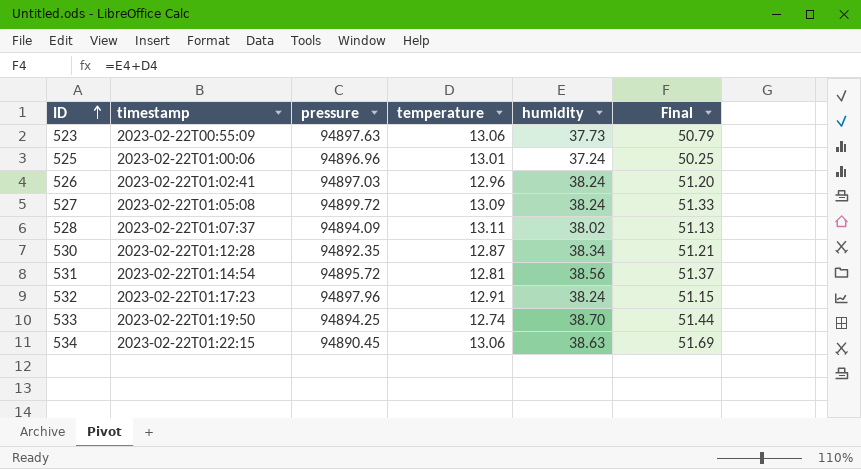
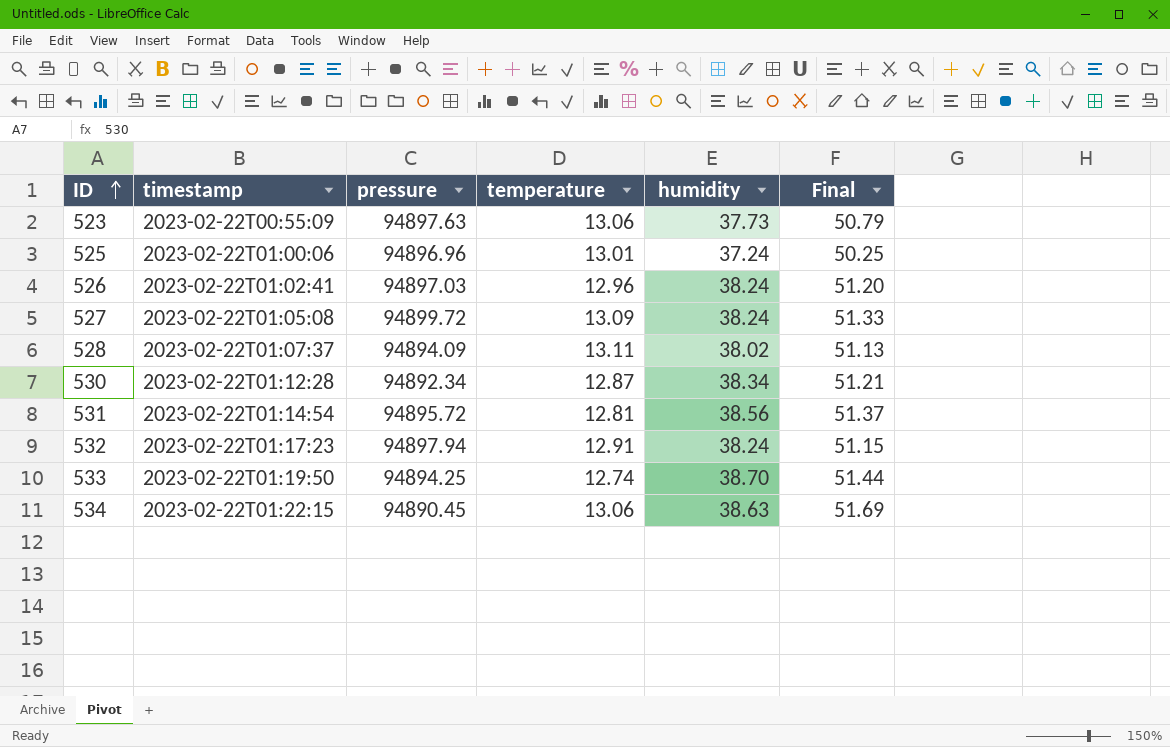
530 | pressure: 94892.35 -> 94892.34
532 | pressure: 94897.96 -> 94897.94

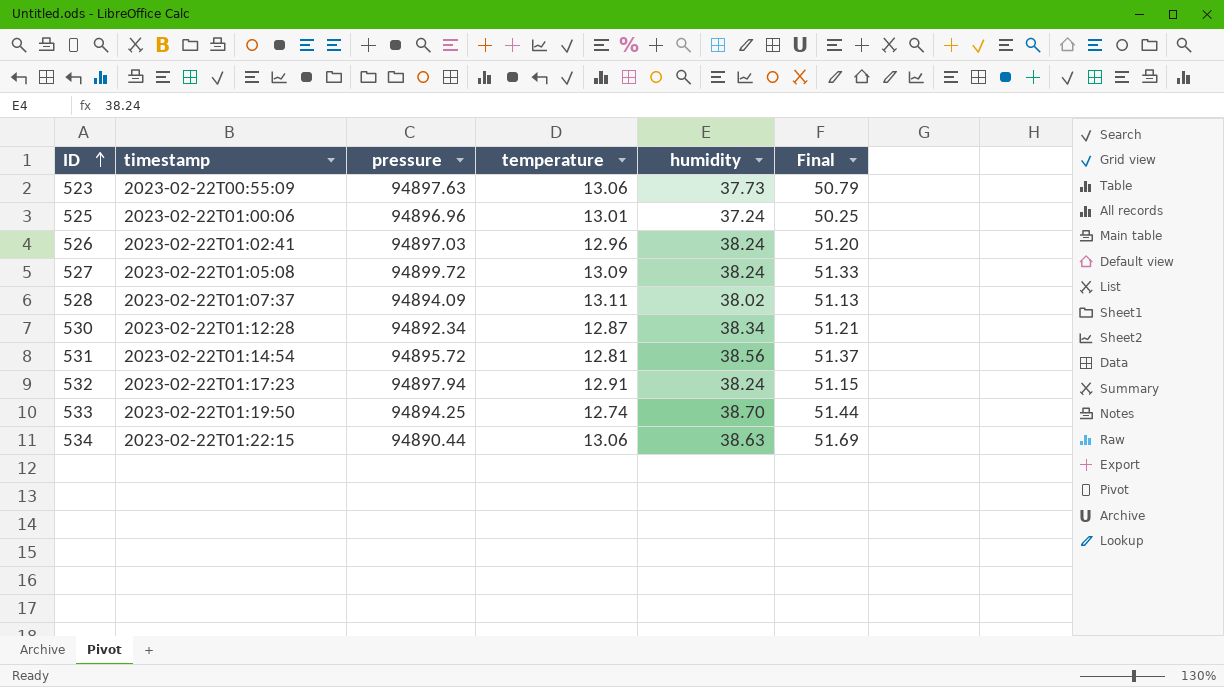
534 | pressure: 94890.45 -> 94890.44

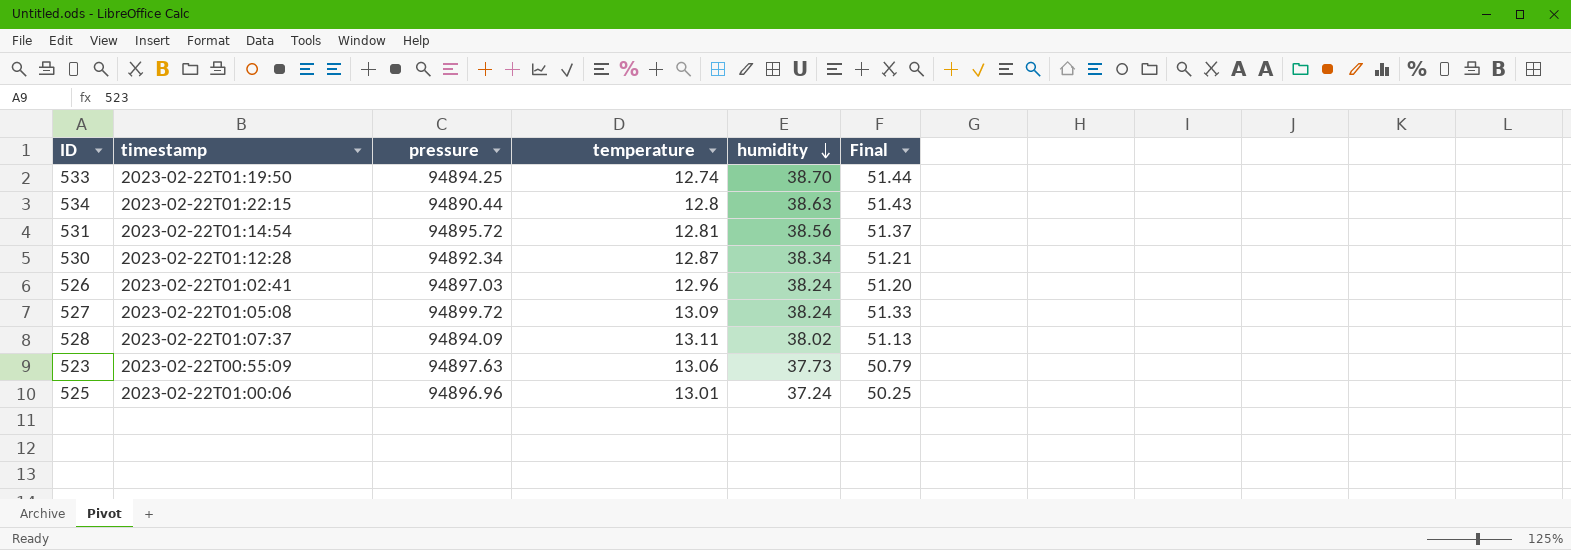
row order: ID ascending -> humidity descending
row 532: 2023-02-22T01:17:23 | 94897.94 | 12.91 | 38.24 | 51.15 -> none
534 | temperature: 13.06 -> 12.8
534 | Final: 51.69 -> 51.43

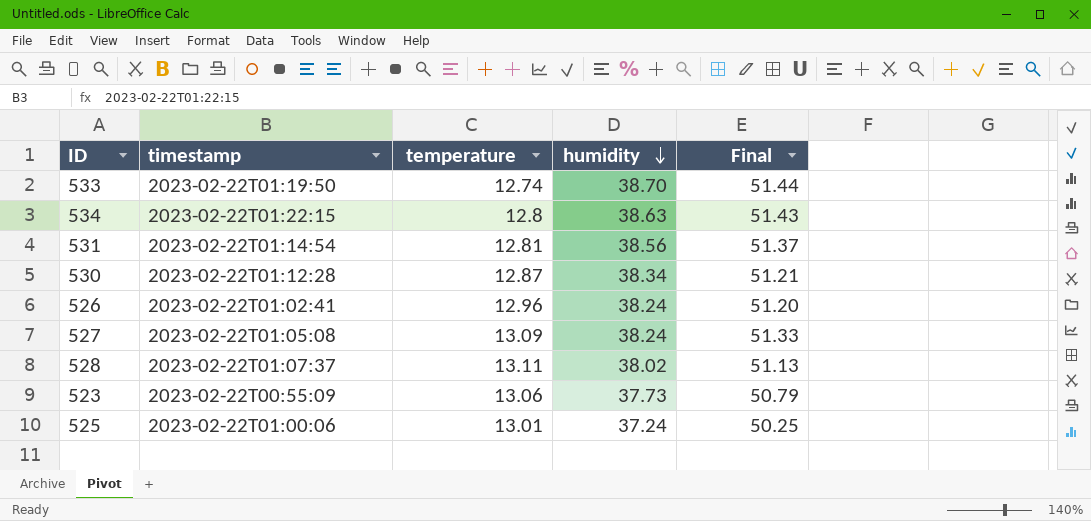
column pressure | position: 3 -> none

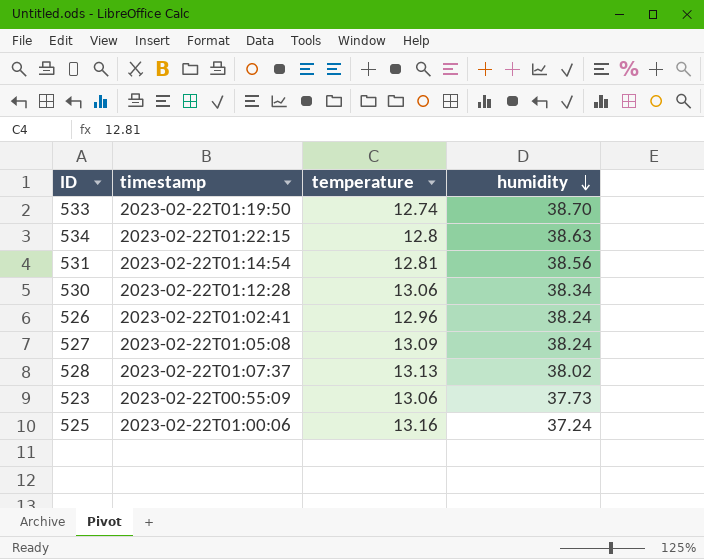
column Final | formula: [temperature] + [humidity] -> none
530 | temperature: 12.87 -> 13.06
528 | temperature: 13.11 -> 13.13
525 | temperature: 13.01 -> 13.16

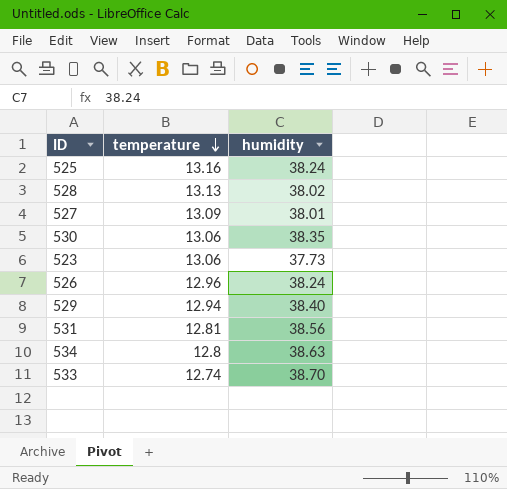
row order: humidity descending -> temperature descending
column timestamp | position: 2 -> none
525 | humidity: 37.24 -> 38.24
527 | humidity: 38.24 -> 38.01
530 | humidity: 38.34 -> 38.35
row 529: none -> 12.94 | 38.40

